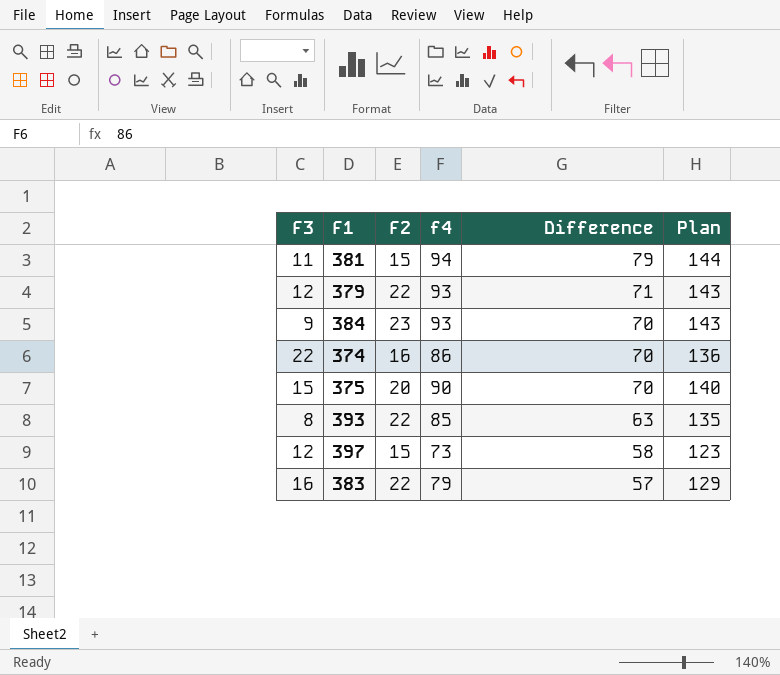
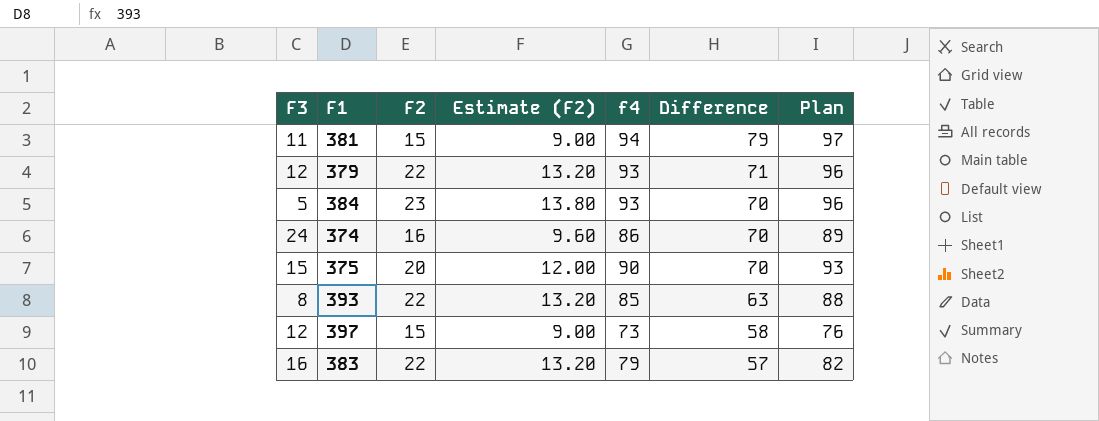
column Estimate (F2) | formula: none -> [F2] * 0.6
column Plan | formula: [f4] + 50 -> [f4] + 3
384 | F3: 9 -> 5
374 | F3: 22 -> 24

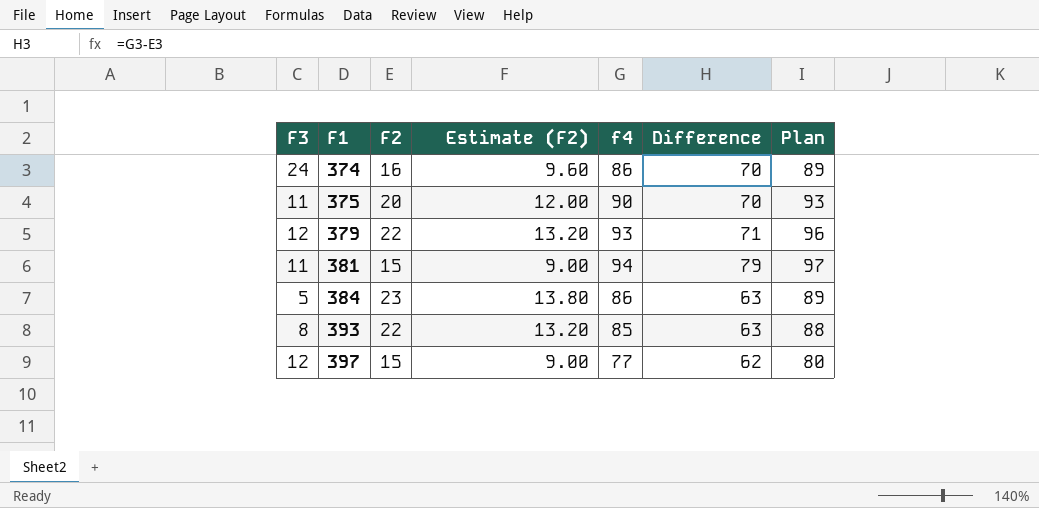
row order: Difference descending -> F1 ascending
row 383: 16 | 22 | 13.20 | 79 | 57 | 82 -> none
375 | F3: 15 -> 11
384 | f4: 93 -> 86
384 | Difference: 70 -> 63
384 | Plan: 96 -> 89
397 | f4: 73 -> 77
397 | Difference: 58 -> 62
397 | Plan: 76 -> 80

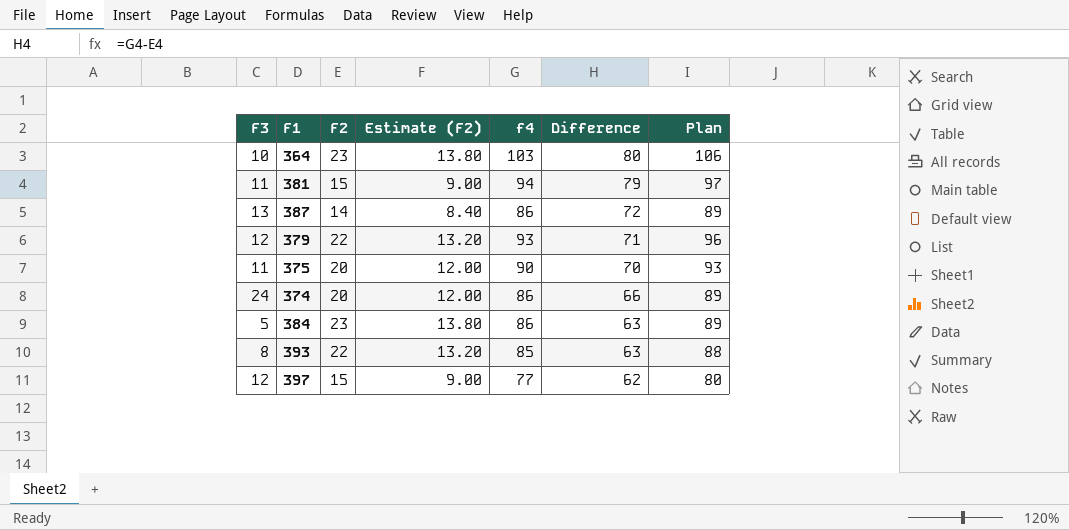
row order: F1 ascending -> Difference descending
row 364: none -> 10 | 23 | 13.80 | 103 | 80 | 106
row 387: none -> 13 | 14 | 8.40 | 86 | 72 | 89
374 | F2: 16 -> 20
374 | Estimate (F2): 9.60 -> 12.00
374 | Difference: 70 -> 66

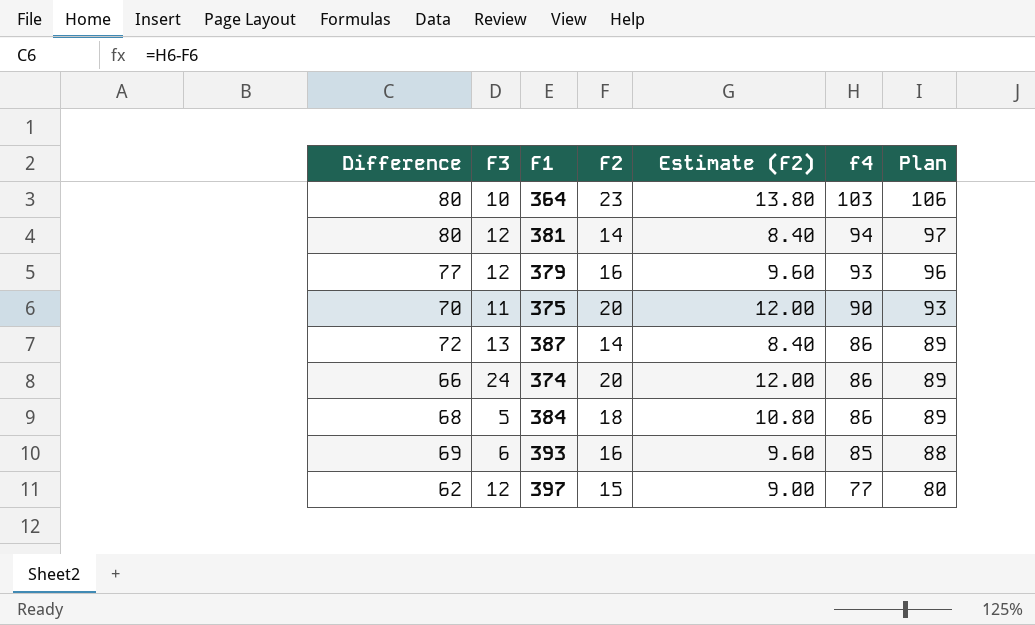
row order: Difference descending -> f4 descending
column Difference | position: 6 -> 1
381 | Difference: 79 -> 80
381 | F3: 11 -> 12
381 | F2: 15 -> 14
381 | Estimate (F2): 9.00 -> 8.40
379 | Difference: 71 -> 77
379 | F2: 22 -> 16
379 | Estimate (F2): 13.20 -> 9.60
384 | Difference: 63 -> 68
384 | F2: 23 -> 18
384 | Estimate (F2): 13.80 -> 10.80
393 | Difference: 63 -> 69
393 | F3: 8 -> 6
393 | F2: 22 -> 16
393 | Estimate (F2): 13.20 -> 9.60

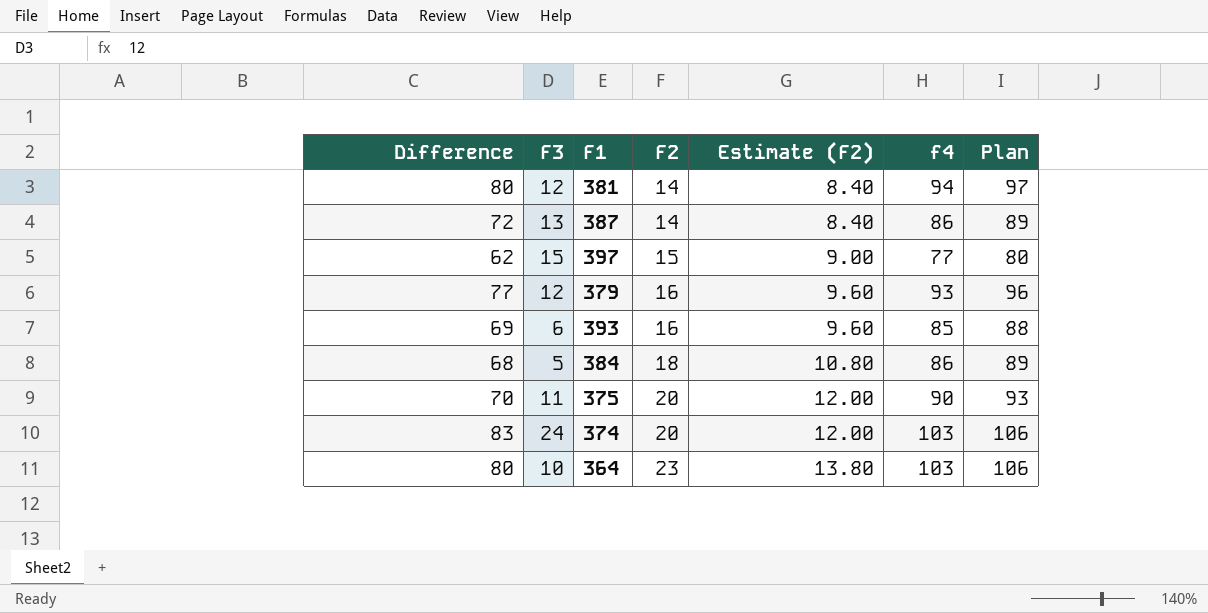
row order: f4 descending -> F2 ascending
397 | F3: 12 -> 15
374 | Difference: 66 -> 83
374 | f4: 86 -> 103
374 | Plan: 89 -> 106

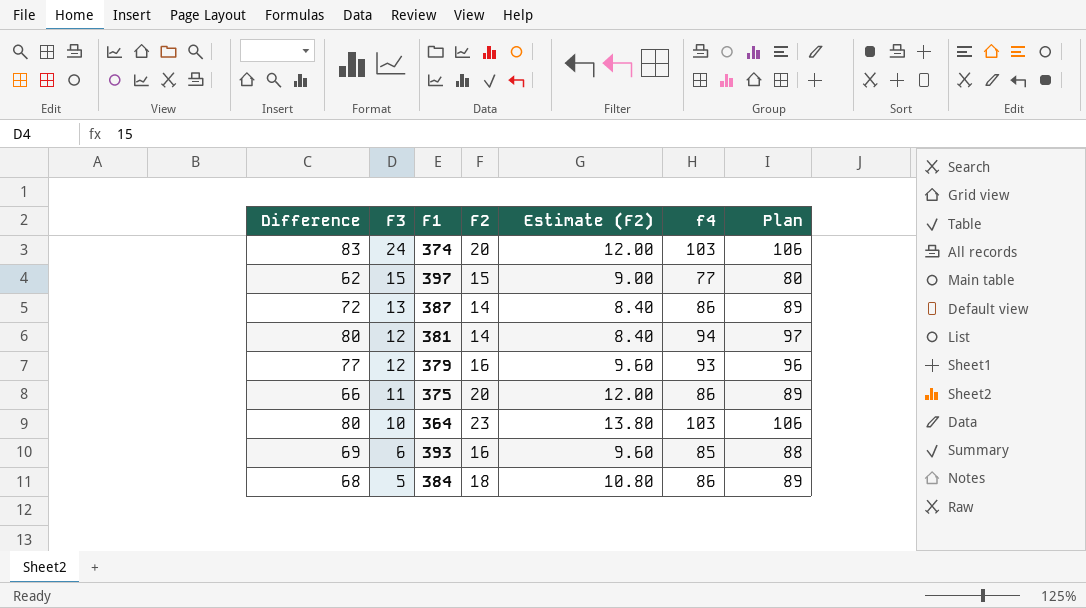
row order: F2 ascending -> F3 descending
375 | Difference: 70 -> 66
375 | f4: 90 -> 86
375 | Plan: 93 -> 89

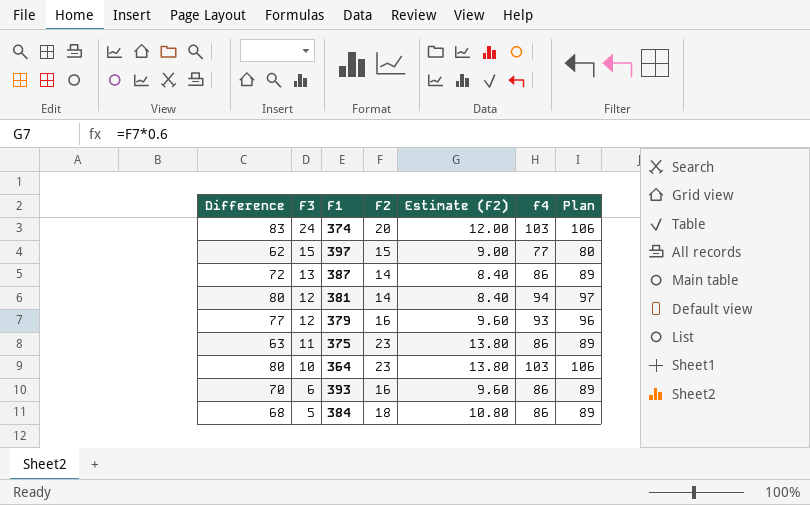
375 | Difference: 66 -> 63
375 | F2: 20 -> 23
375 | Estimate (F2): 12.00 -> 13.80
393 | Difference: 69 -> 70
393 | f4: 85 -> 86
393 | Plan: 88 -> 89

